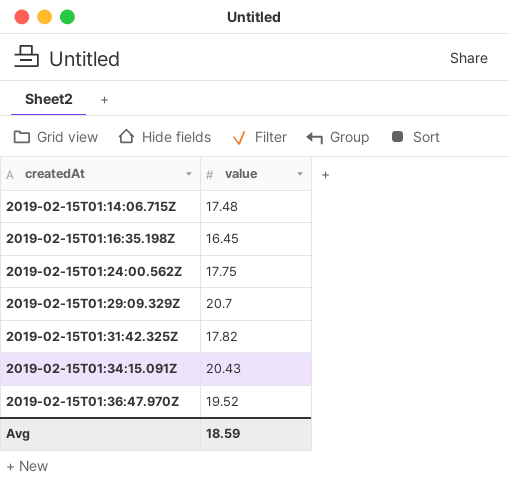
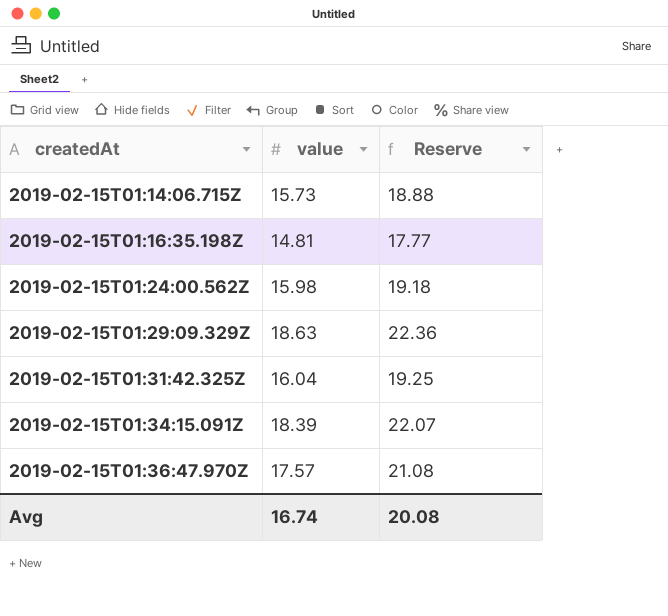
column Reserve | formula: none -> [value] * 1.2
2019-02-15T01:14:06.715Z | value: 17.48 -> 15.73
2019-02-15T01:16:35.198Z | value: 16.45 -> 14.81
2019-02-15T01:24:00.562Z | value: 17.75 -> 15.98
2019-02-15T01:29:09.329Z | value: 20.7 -> 18.63
2019-02-15T01:31:42.325Z | value: 17.82 -> 16.04
2019-02-15T01:34:15.091Z | value: 20.43 -> 18.39
2019-02-15T01:36:47.970Z | value: 19.52 -> 17.57
Avg | value: 18.59 -> 16.74

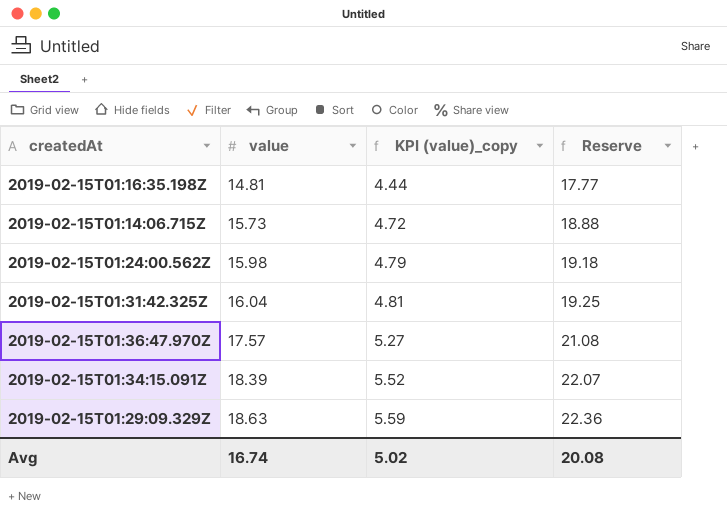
row order: createdAt ascending -> value ascending
column KPI (value)_copy | formula: none -> [value] * 0.3

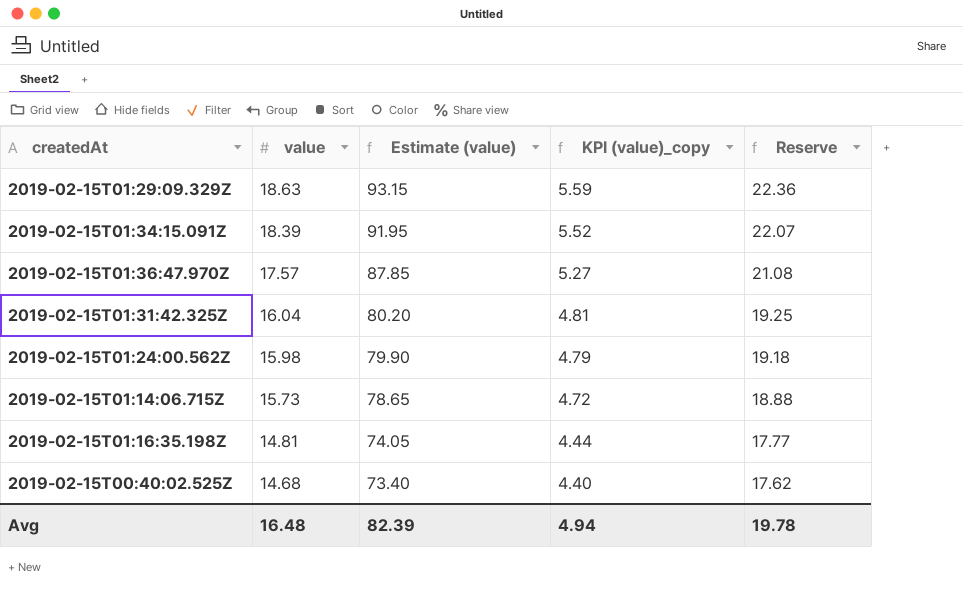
row order: value ascending -> value descending
column Estimate (value) | formula: none -> [value] * 5
row 2019-02-15T00:40:02.525Z: none -> 14.68 | 73.40 | 4.40 | 17.62
Avg | value: 16.74 -> 16.48
Avg | KPI (value)_copy: 5.02 -> 4.94
Avg | Reserve: 20.08 -> 19.78

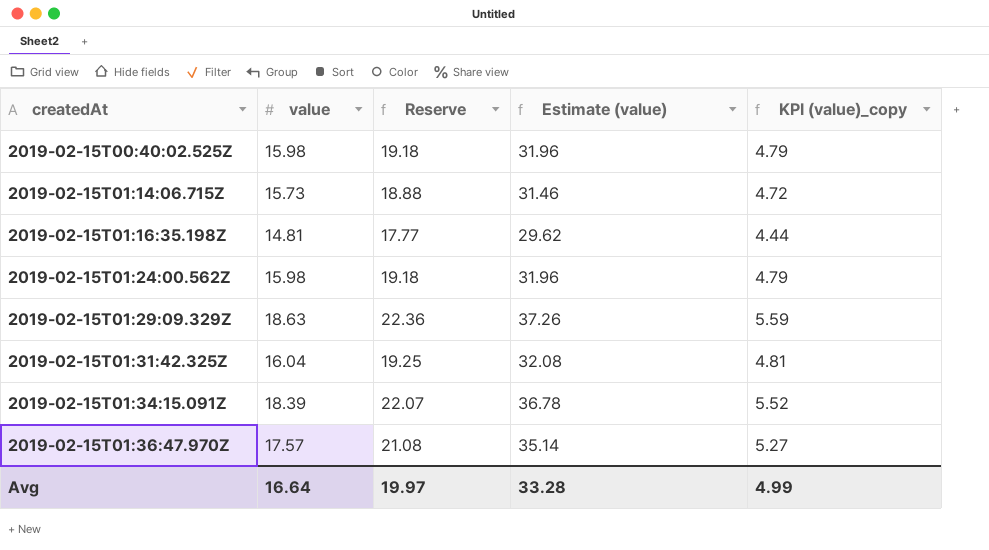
row order: value descending -> createdAt ascending
column Reserve | position: 5 -> 3
column Estimate (value) | formula: [value] * 5 -> [value] * 2
2019-02-15T00:40:02.525Z | value: 14.68 -> 15.98
2019-02-15T00:40:02.525Z | Reserve: 17.62 -> 19.18
2019-02-15T00:40:02.525Z | KPI (value)_copy: 4.40 -> 4.79
Avg | value: 16.48 -> 16.64
Avg | Reserve: 19.78 -> 19.97
Avg | Estimate (value): 82.39 -> 33.28
Avg | KPI (value)_copy: 4.94 -> 4.99

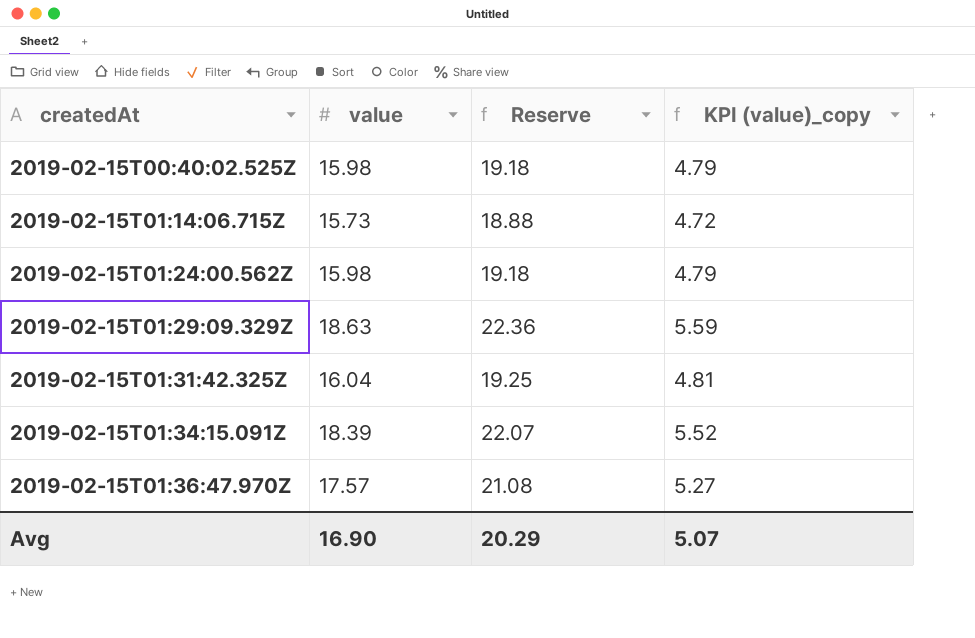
column Estimate (value) | formula: [value] * 2 -> none
row 2019-02-15T01:16:35.198Z: 14.81 | 17.77 | 29.62 | 4.44 -> none
Avg | value: 16.64 -> 16.90
Avg | Reserve: 19.97 -> 20.29
Avg | KPI (value)_copy: 4.99 -> 5.07

